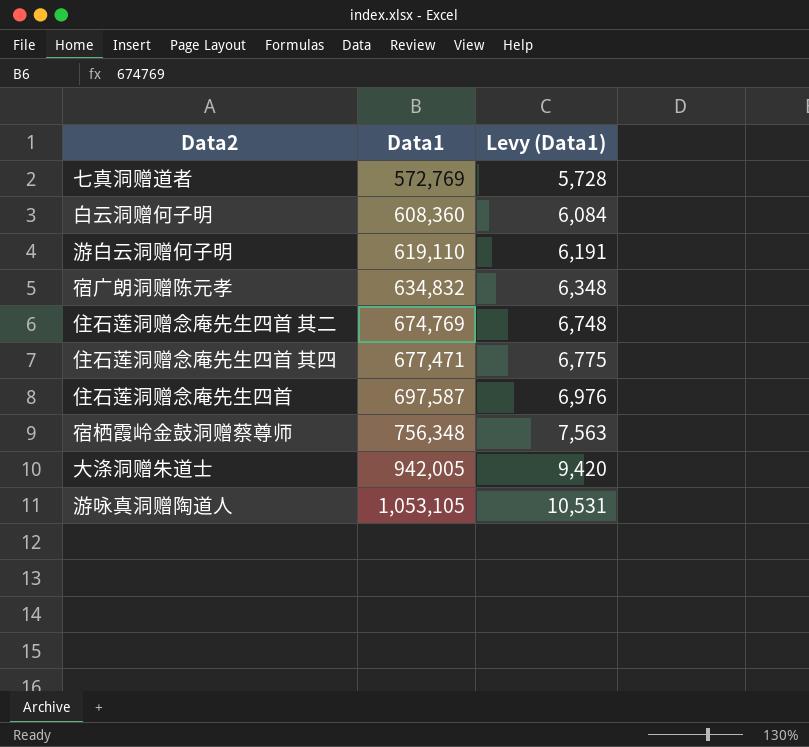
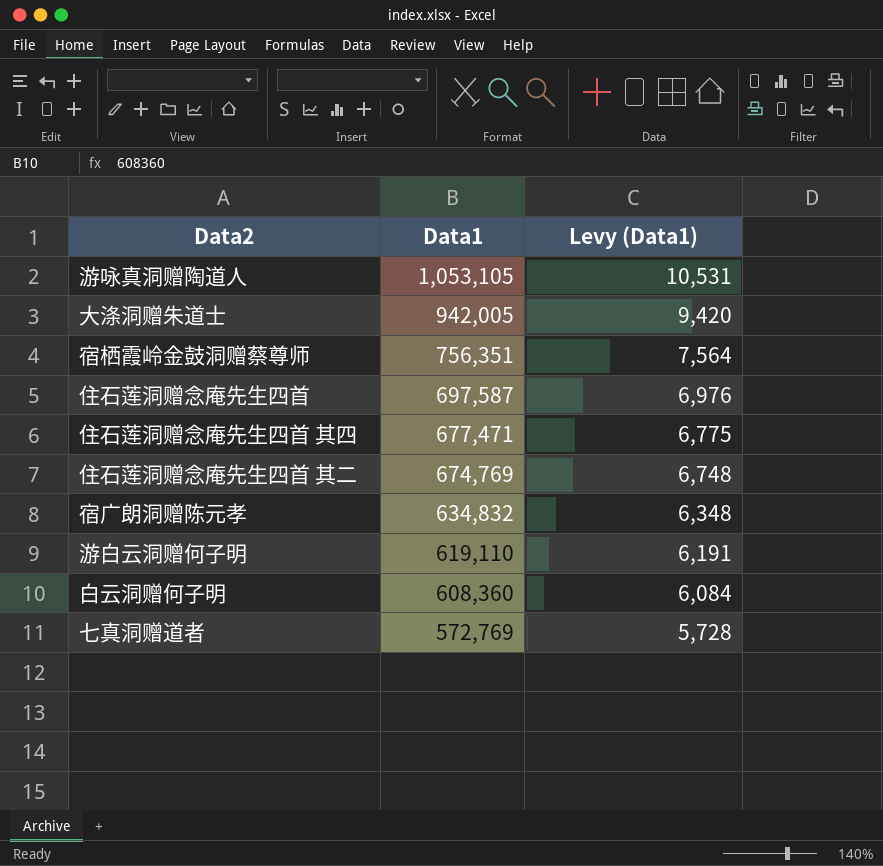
row order: Data1 ascending -> Data1 descending
宿栖霞岭金鼓洞赠蔡尊师 | Data1: 756,348 -> 756,351
宿栖霞岭金鼓洞赠蔡尊师 | Levy (Data1): 7,563 -> 7,564

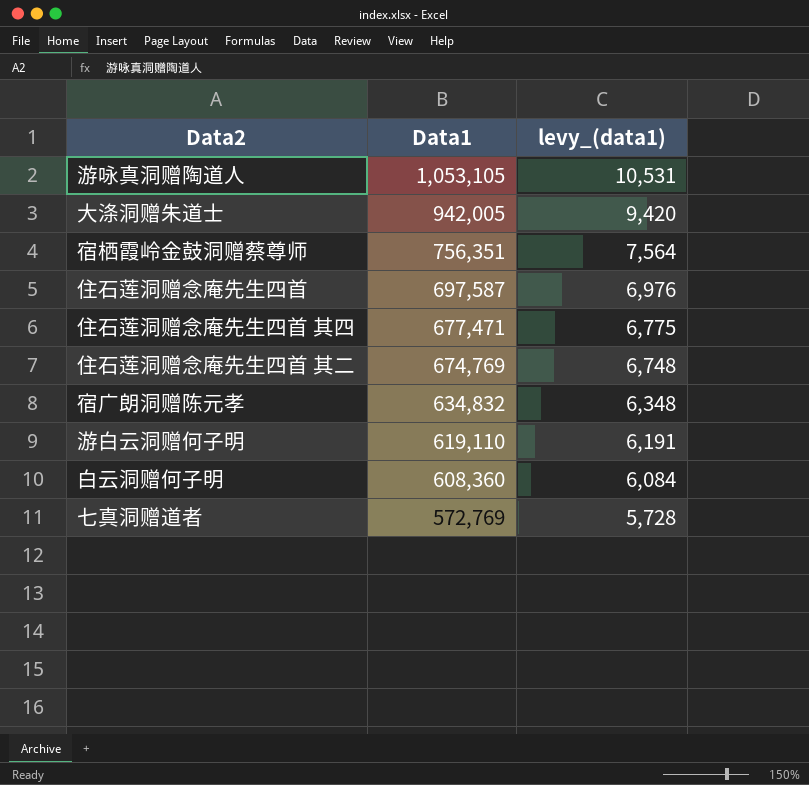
column name: Levy (Data1) -> levy_(data1)

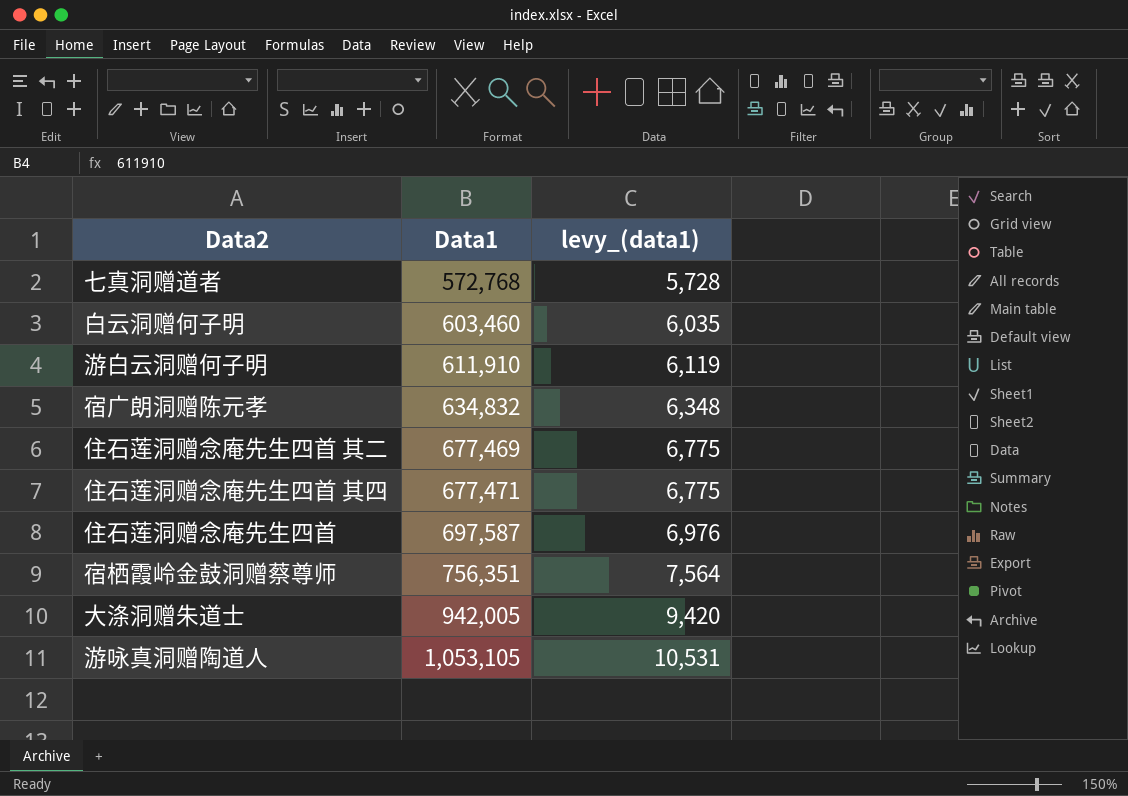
row order: Data1 descending -> Data1 ascending
七真洞赠道者 | Data1: 572,769 -> 572,768
白云洞赠何子明 | Data1: 608,360 -> 603,460
白云洞赠何子明 | levy_(data1): 6,084 -> 6,035
游白云洞赠何子明 | Data1: 619,110 -> 611,910
游白云洞赠何子明 | levy_(data1): 6,191 -> 6,119
住石莲洞赠念庵先生四首 其二 | Data1: 674,769 -> 677,469
住石莲洞赠念庵先生四首 其二 | levy_(data1): 6,748 -> 6,775

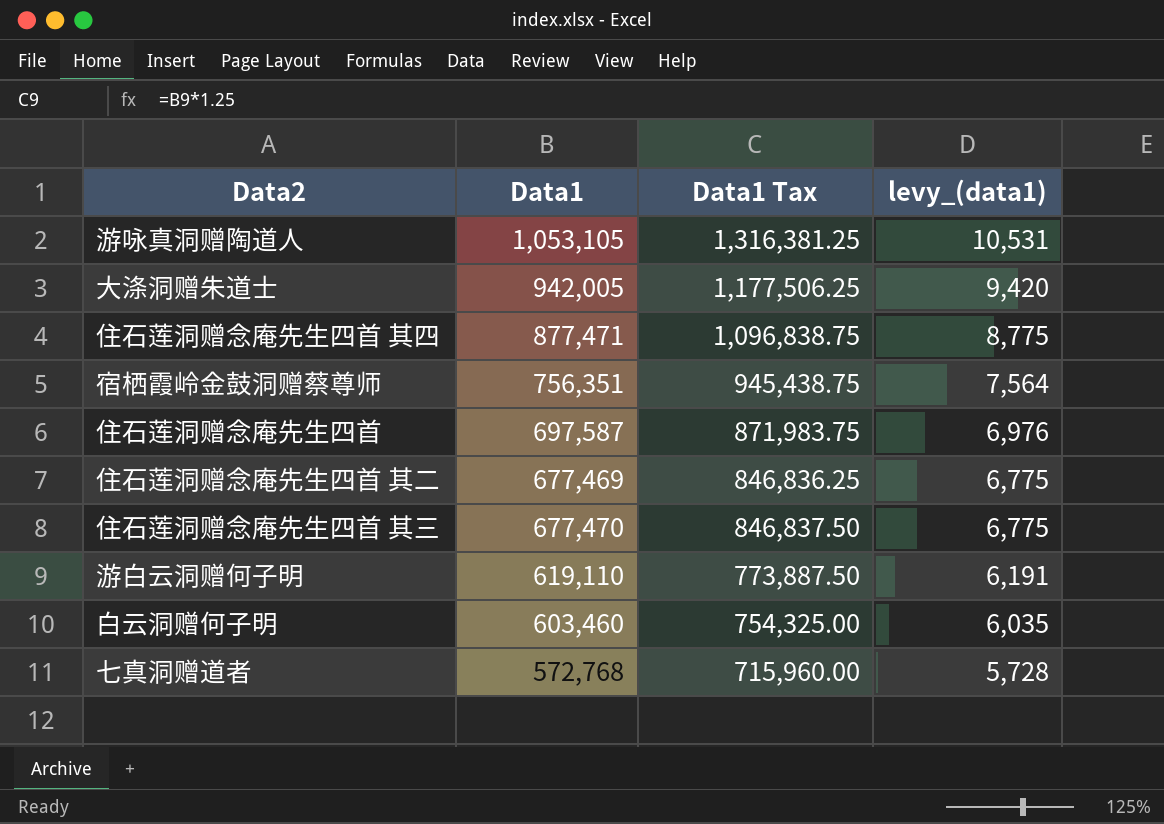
row order: Data1 ascending -> levy_(data1) descending
column Data1 Tax | formula: none -> [Data1] * 1.25
row 宿广朗洞赠陈元孝: 634,832 | 6,348 -> none
住石莲洞赠念庵先生四首 其四 | Data1: 677,471 -> 877,471
住石莲洞赠念庵先生四首 其四 | levy_(data1): 6,775 -> 8,775
row 住石莲洞赠念庵先生四首 其三: none -> 677,470 | 846,837.50 | 6,775
游白云洞赠何子明 | Data1: 611,910 -> 619,110
游白云洞赠何子明 | levy_(data1): 6,119 -> 6,191

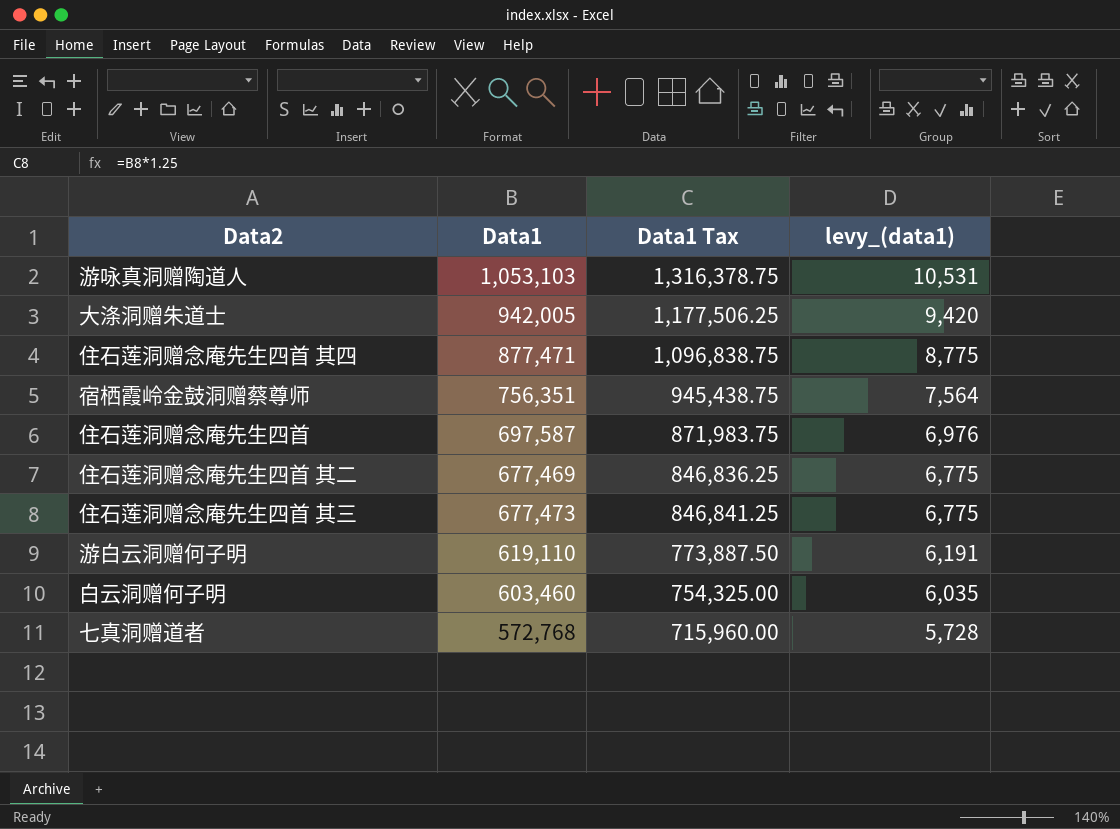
游咏真洞赠陶道人 | Data1: 1,053,105 -> 1,053,103
游咏真洞赠陶道人 | Data1 Tax: 1,316,381.25 -> 1,316,378.75
住石莲洞赠念庵先生四首 其三 | Data1: 677,470 -> 677,473
住石莲洞赠念庵先生四首 其三 | Data1 Tax: 846,837.50 -> 846,841.25

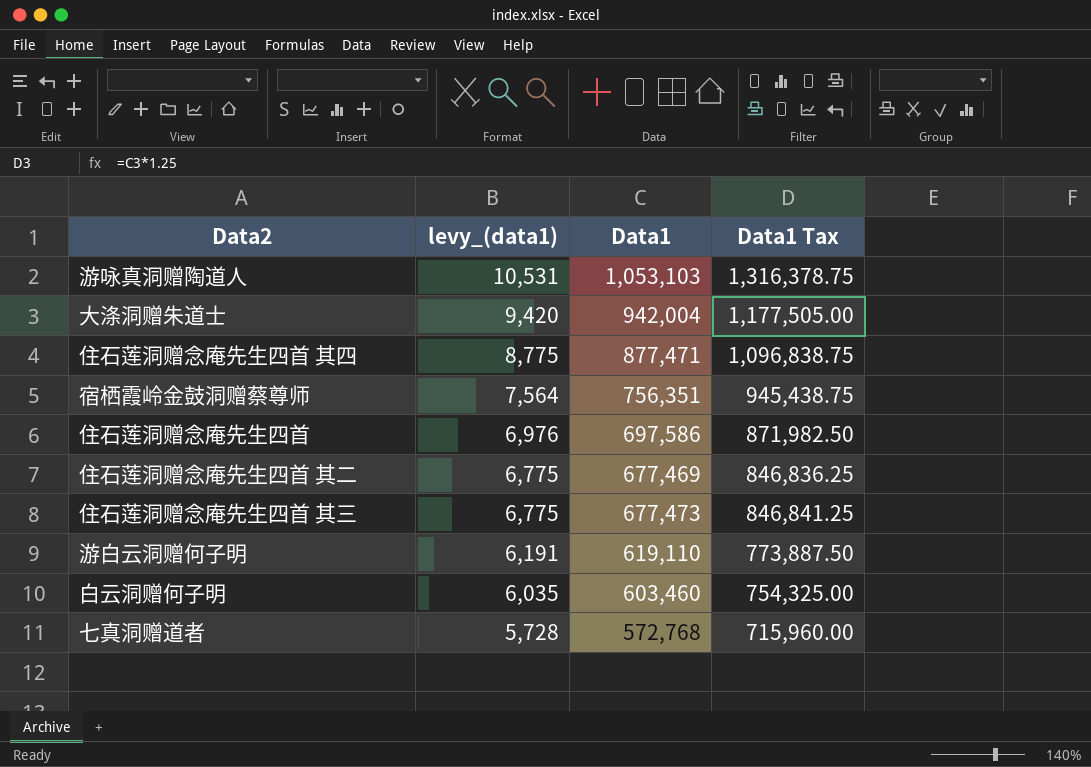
column levy_(data1) | position: 4 -> 2
大涤洞赠朱道士 | Data1: 942,005 -> 942,004
大涤洞赠朱道士 | Data1 Tax: 1,177,506.25 -> 1,177,505.00
住石莲洞赠念庵先生四首 | Data1: 697,587 -> 697,586
住石莲洞赠念庵先生四首 | Data1 Tax: 871,983.75 -> 871,982.50

